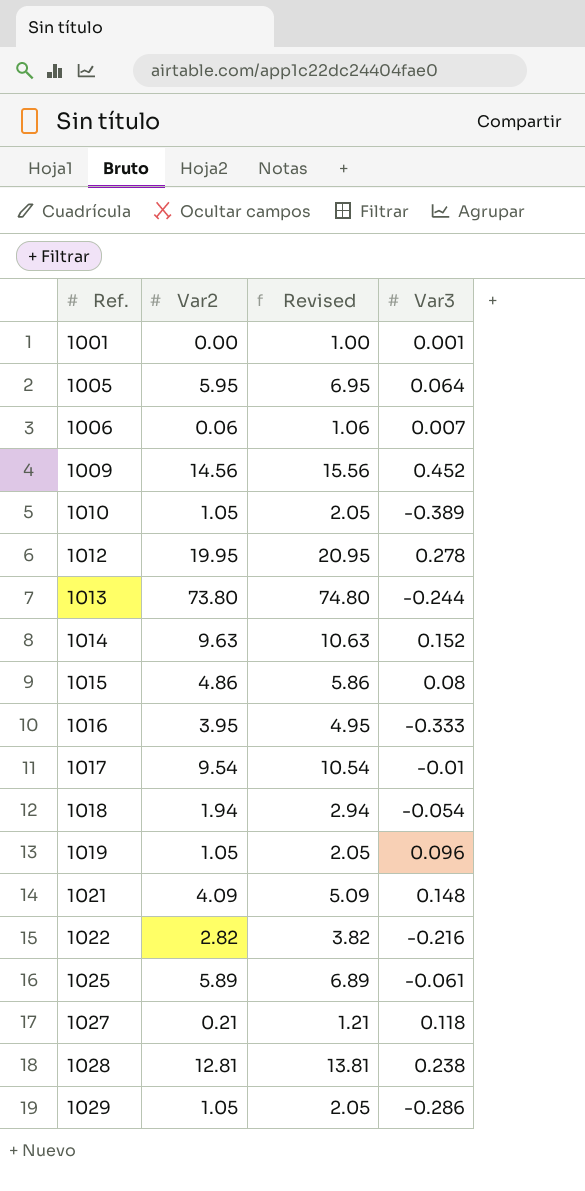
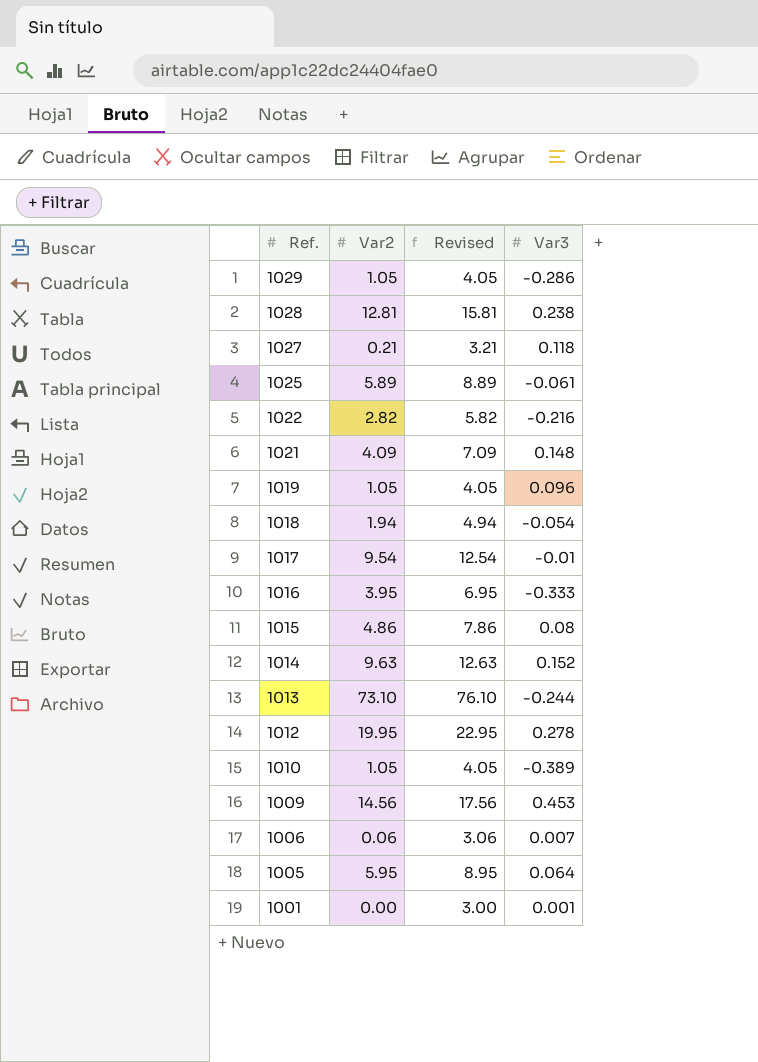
row order: Ref. ascending -> Ref. descending
column Revised | formula: [Var2] + 1 -> [Var2] + 3
1013 | Var2: 73.80 -> 73.10
1009 | Var3: 0.452 -> 0.453

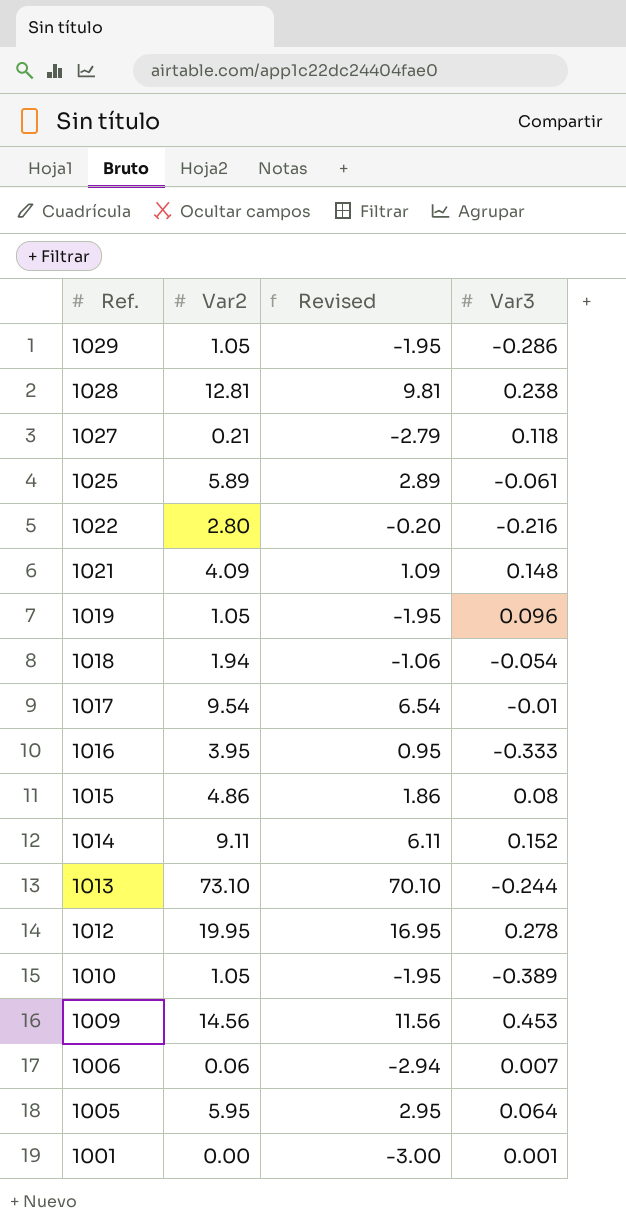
column Revised | formula: [Var2] + 3 -> [Var2] - 3
1022 | Var2: 2.82 -> 2.80
1014 | Var2: 9.63 -> 9.11

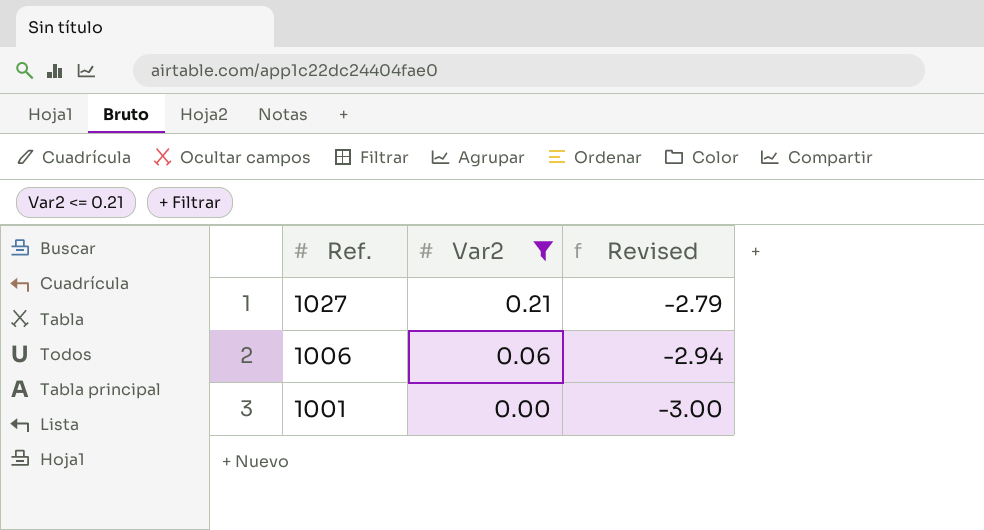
filter: none -> Var2 <= 0.21
column Var3 | position: 4 -> none

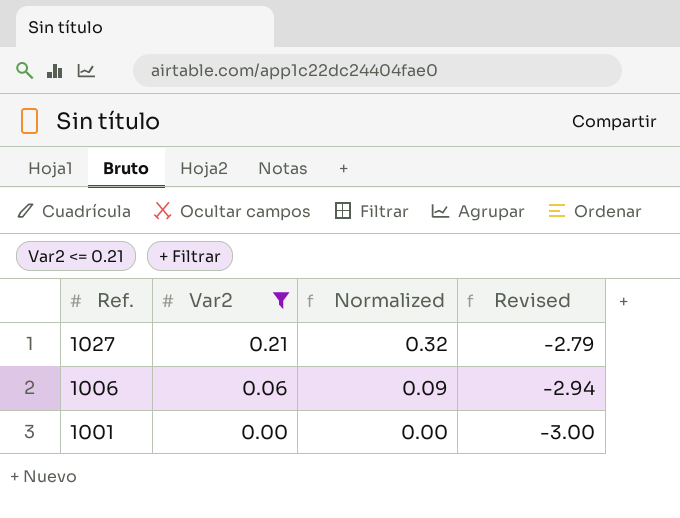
column Normalized | formula: none -> [Var2] * 1.5

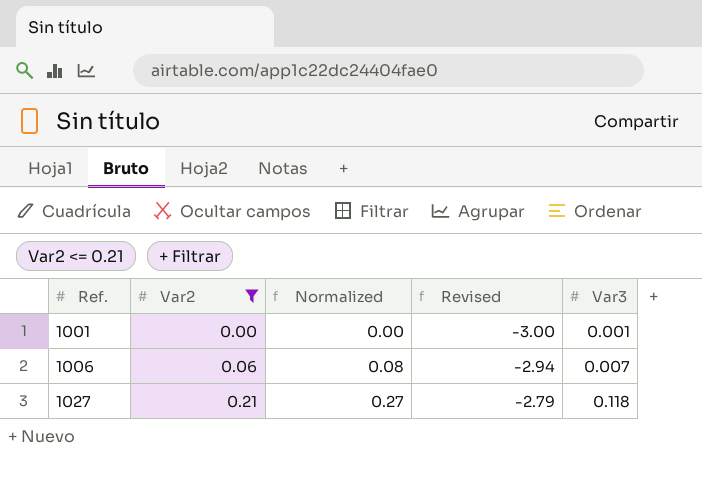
row order: Ref. descending -> Ref. ascending
column Normalized | formula: [Var2] * 1.5 -> [Var2] * 1.3
column Var3 | position: none -> 5

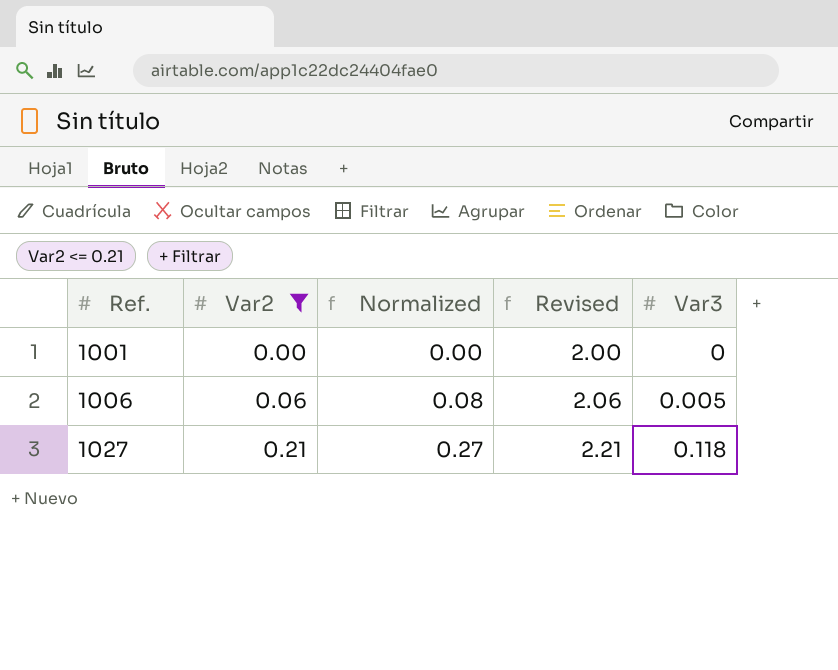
column Revised | formula: [Var2] - 3 -> [Var2] + 2
1001 | Var3: 0.001 -> 0
1006 | Var3: 0.007 -> 0.005

